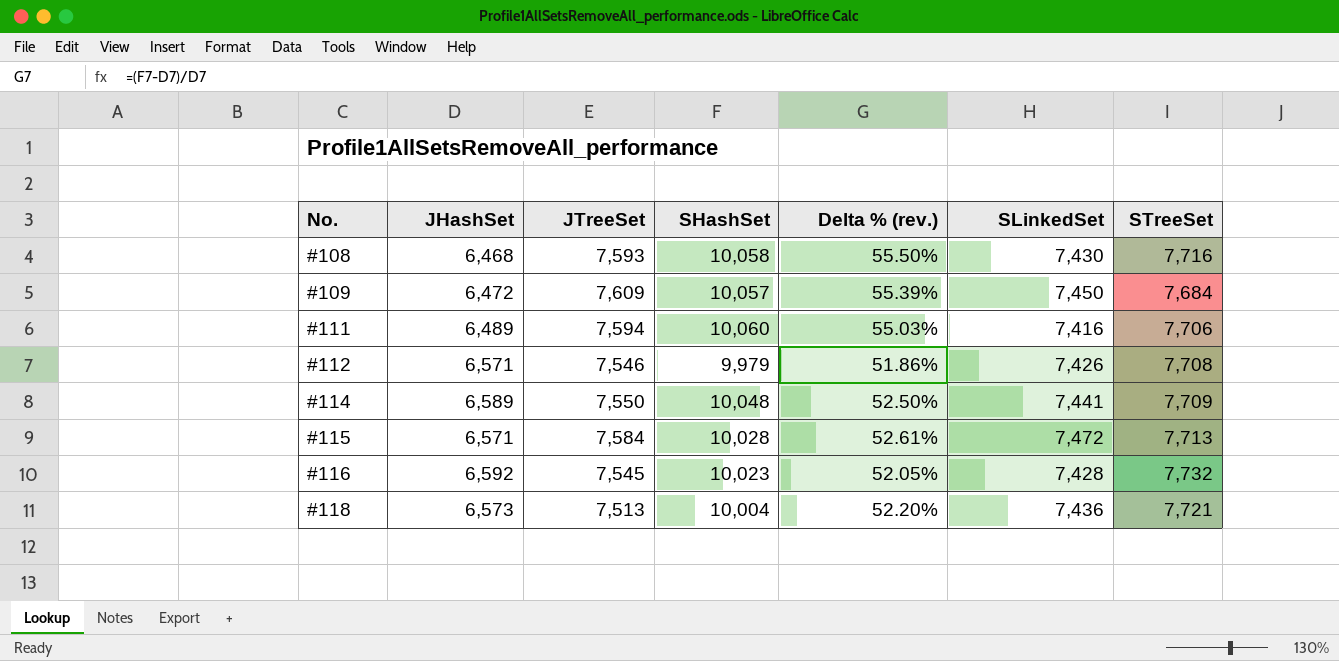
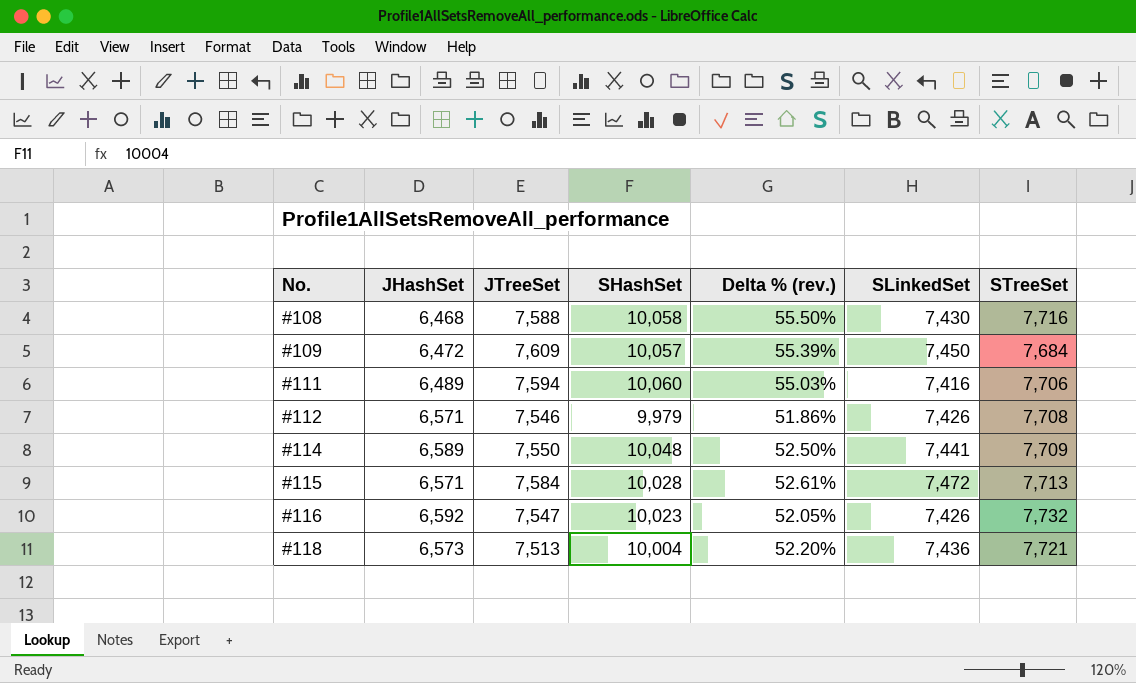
#108 | JTreeSet: 7,593 -> 7,588
#116 | JTreeSet: 7,545 -> 7,547
#116 | SLinkedSet: 7,428 -> 7,426

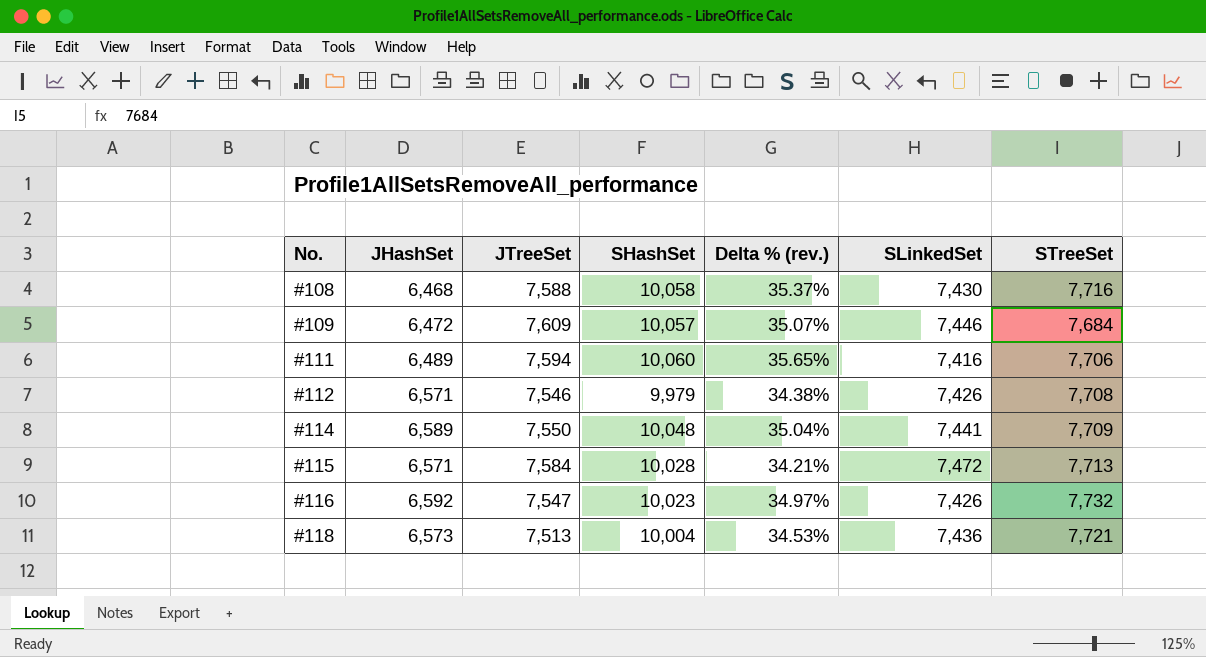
column Delta % (rev.) | formula: ([SHashSet] - [JHashSet]) / [JHashSet] -> ([SHashSet] - [SLinkedSet]) / [SLinkedSet]
#109 | SLinkedSet: 7,450 -> 7,446

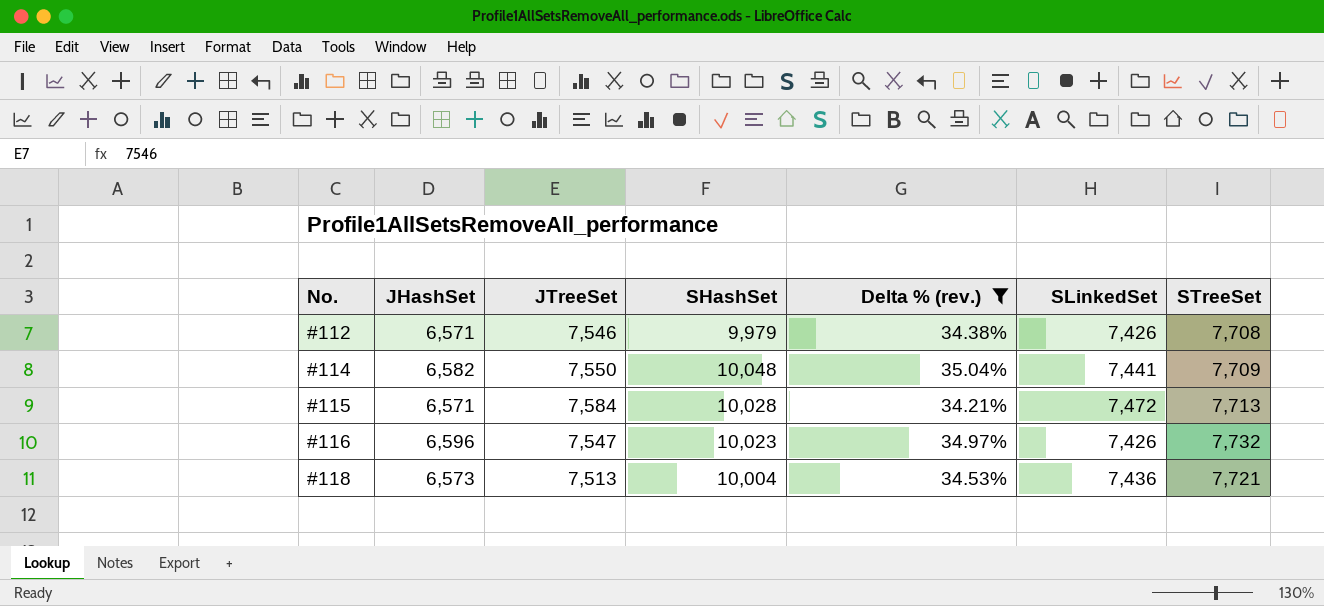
filter: none -> Delta % (rev.) <= 35.04%
#114 | JHashSet: 6,589 -> 6,582
#116 | JHashSet: 6,592 -> 6,596

